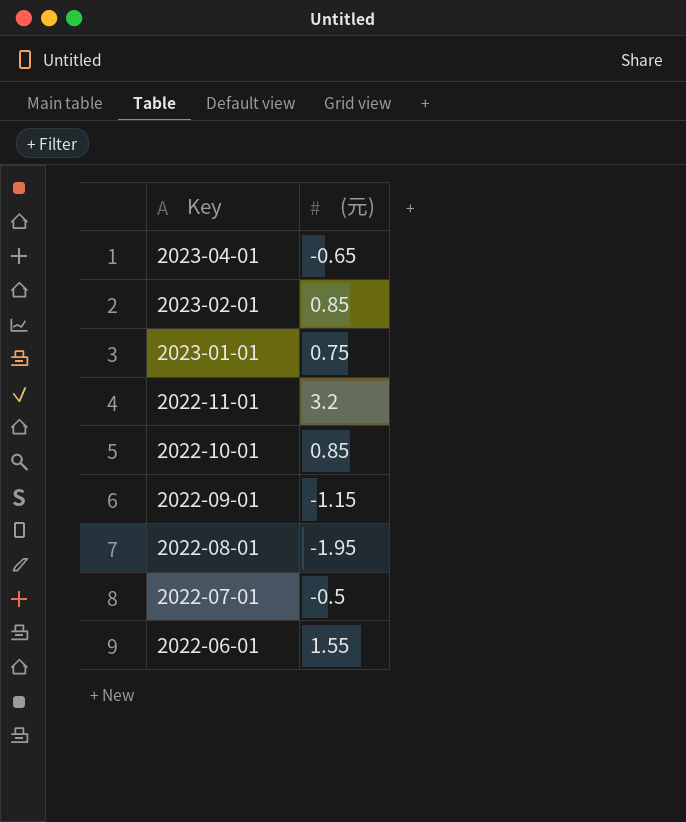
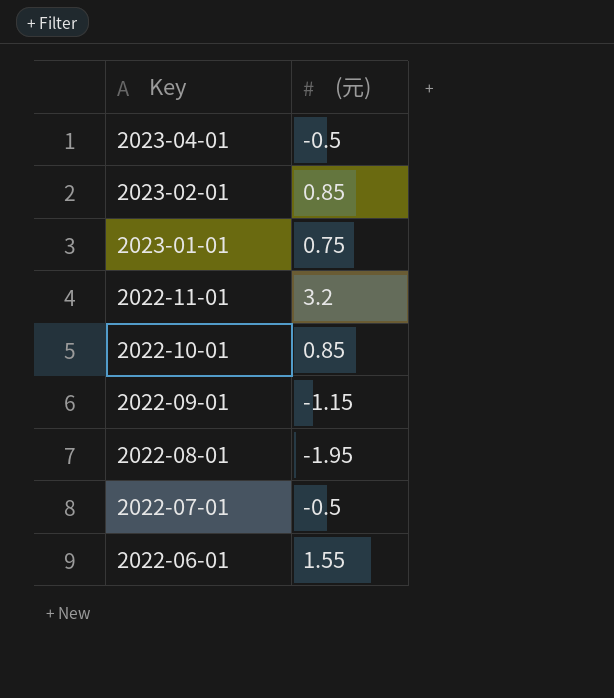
2023-04-01 | (元): -0.65 -> -0.5

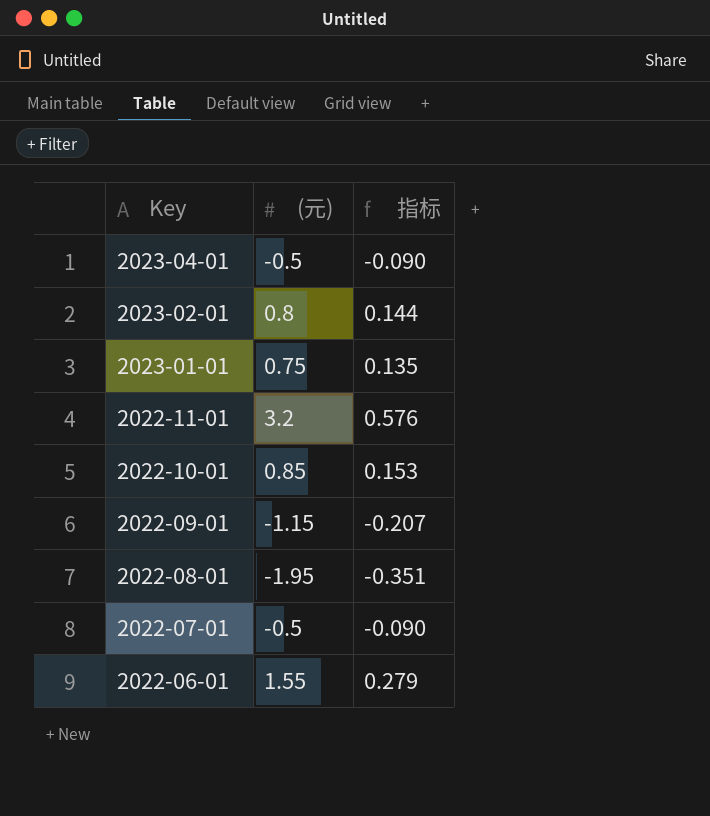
column 指标 | formula: none -> [(元)] * 0.18
2023-02-01 | (元): 0.85 -> 0.8

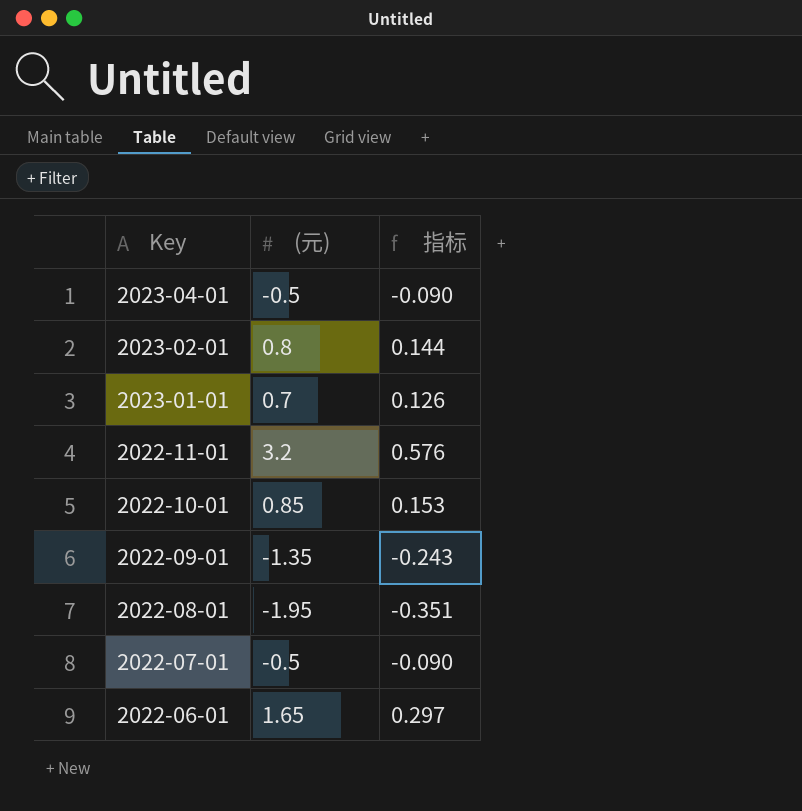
2023-01-01 | (元): 0.75 -> 0.7
2023-01-01 | 指标: 0.135 -> 0.126
2022-09-01 | (元): -1.15 -> -1.35
2022-09-01 | 指标: -0.207 -> -0.243
2022-06-01 | (元): 1.55 -> 1.65
2022-06-01 | 指标: 0.279 -> 0.297

